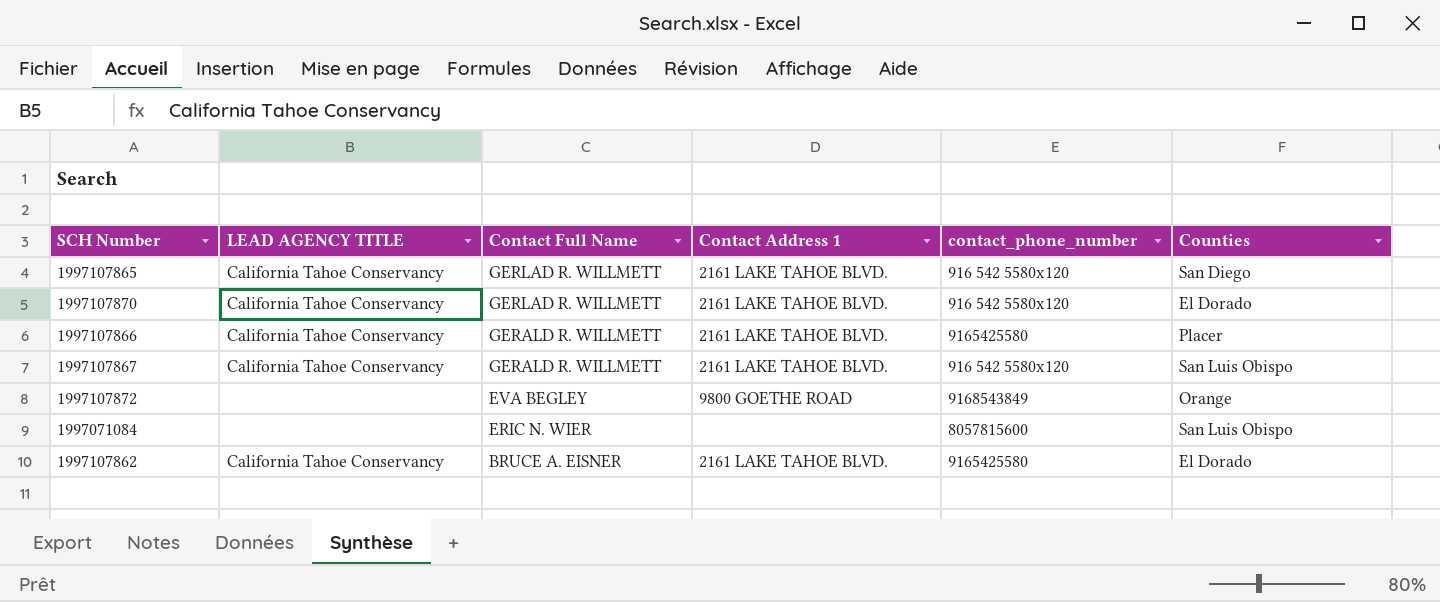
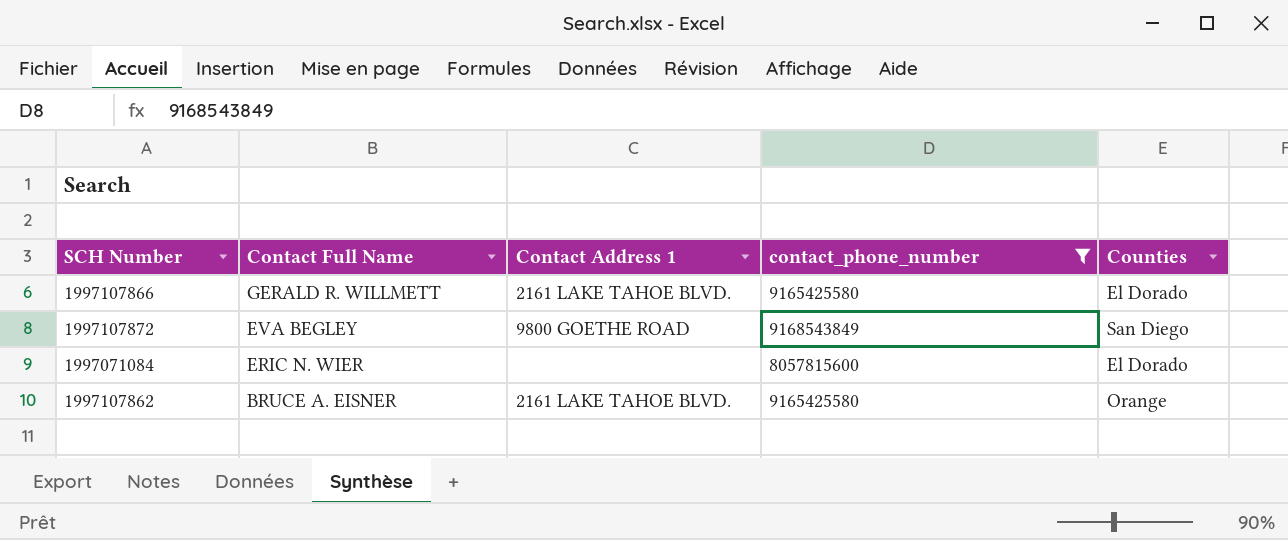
filter: none -> contact_phone_number != 916 542 5580x120
column LEAD AGENCY TITLE | position: 2 -> none
1997107866 | Counties: Placer -> El Dorado
1997107872 | Counties: Orange -> San Diego
1997071084 | Counties: San Luis Obispo -> El Dorado
1997107862 | Counties: El Dorado -> Orange

